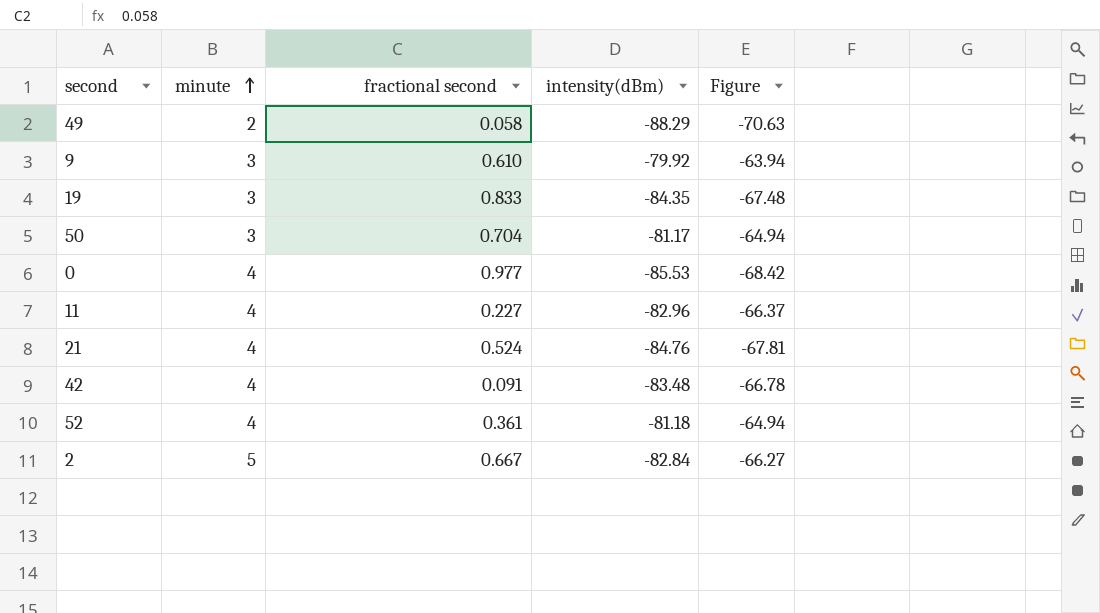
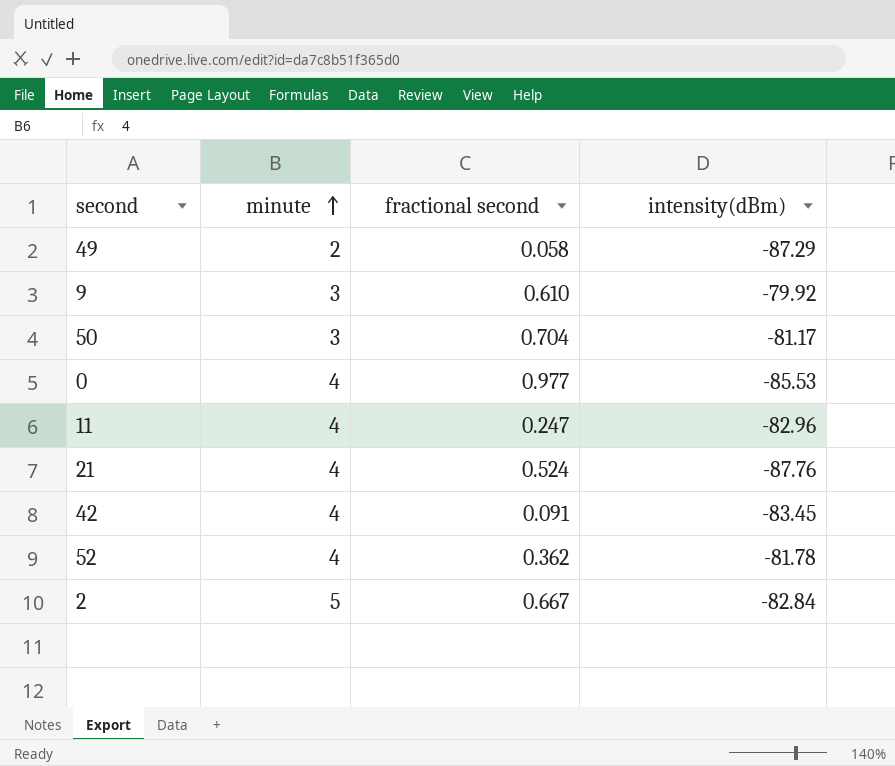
column Figure | formula: [intensity(dBm)] * 0.8 -> none
row 19: 3 | 0.833 | -84.35 | -67.48 -> none
49 | intensity(dBm): -88.29 -> -87.29
11 | fractional second: 0.227 -> 0.247
21 | intensity(dBm): -84.76 -> -87.76
42 | intensity(dBm): -83.48 -> -83.45
52 | fractional second: 0.361 -> 0.362
52 | intensity(dBm): -81.18 -> -81.78

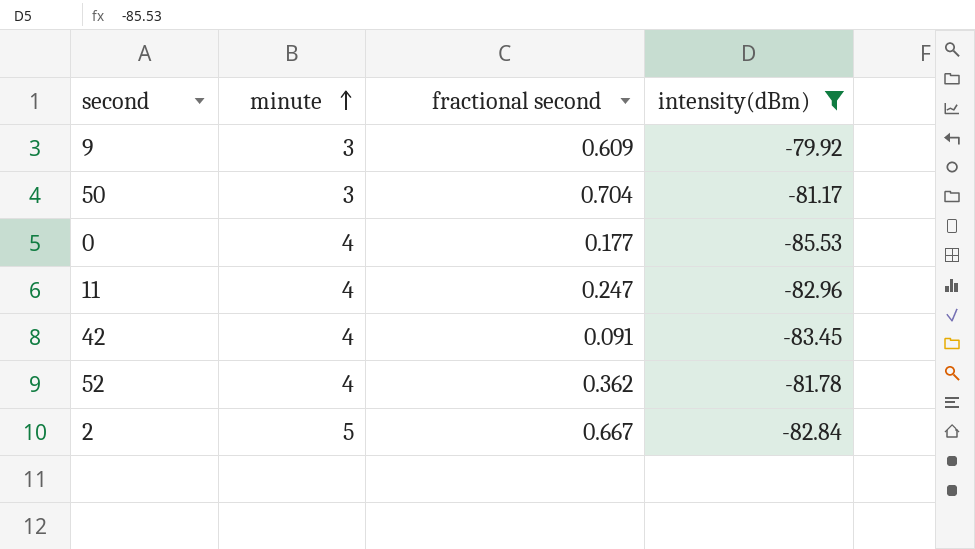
filter: none -> intensity(dBm) >= -85.53
9 | fractional second: 0.610 -> 0.609
0 | fractional second: 0.977 -> 0.177

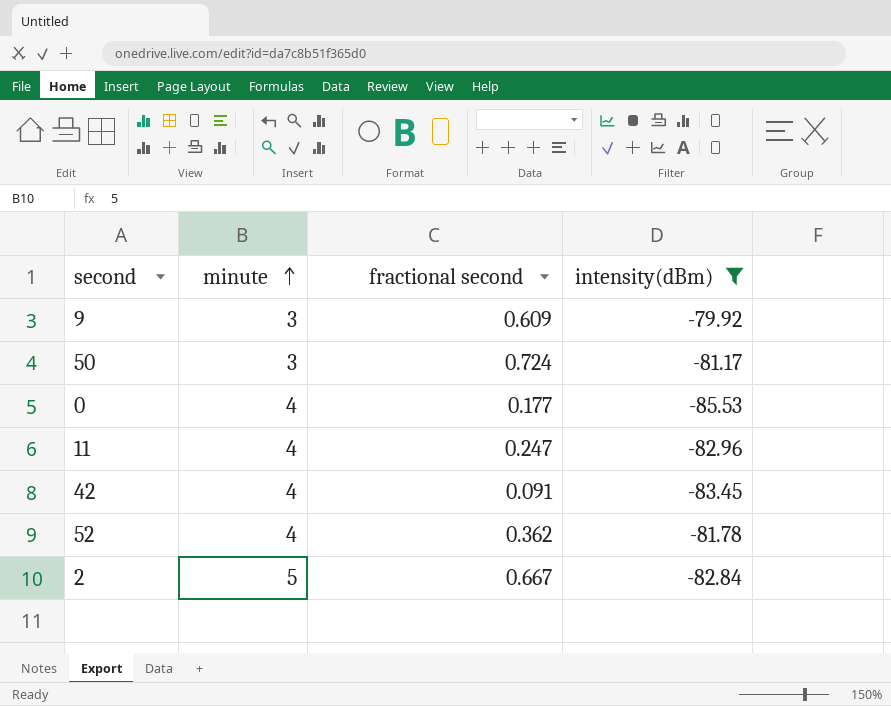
50 | fractional second: 0.704 -> 0.724

